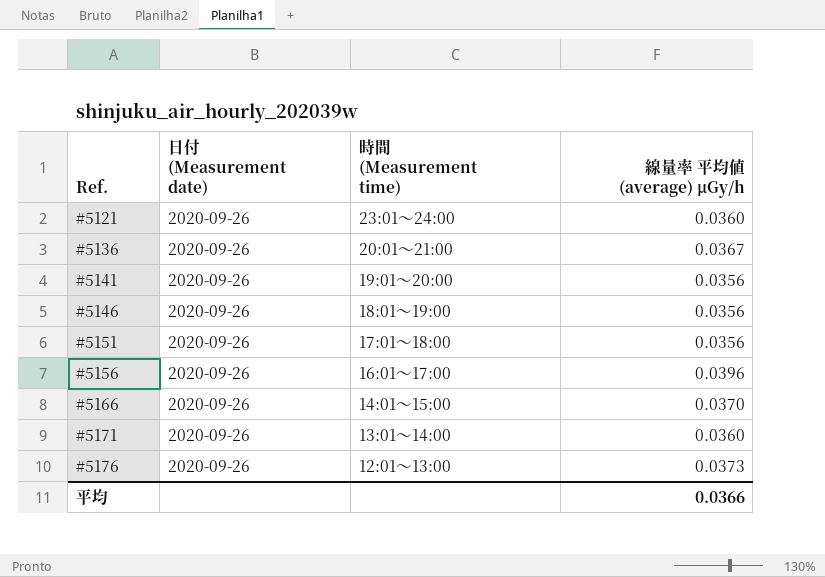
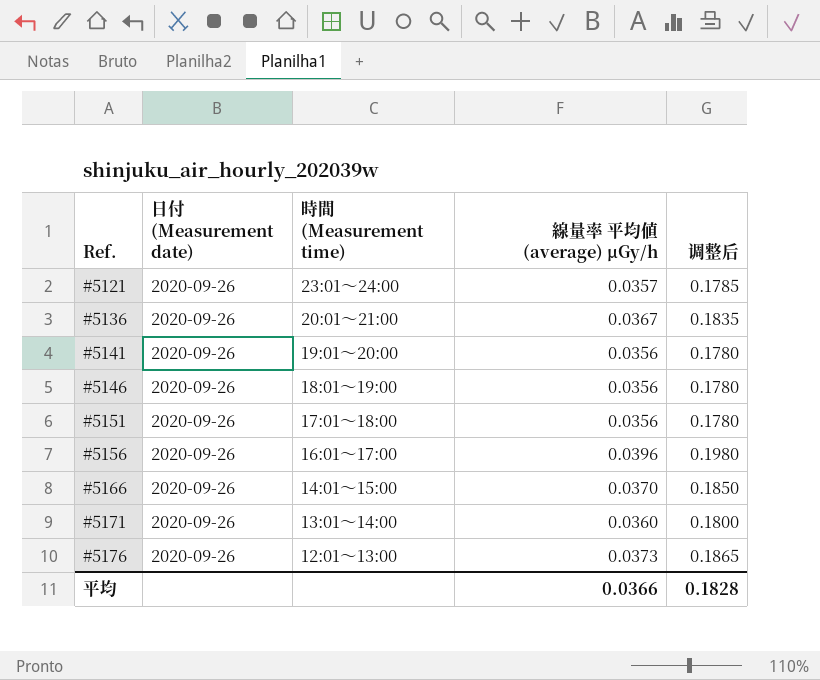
column 调整后 | formula: none -> [線量率 平均値 (average) μGy/h] * 5
#5121 | 線量率 平均値 (average) μGy/h: 0.0360 -> 0.0357

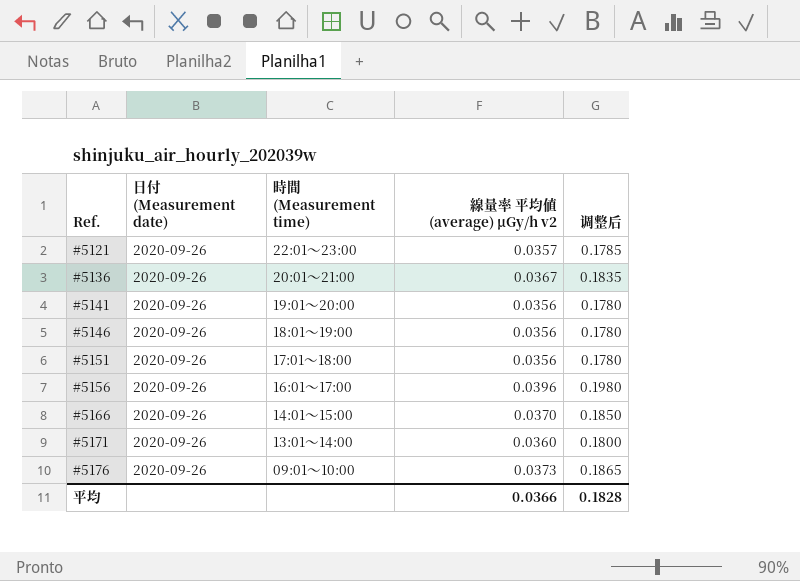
column name: 線量率 平均値 (average) μGy/h -> 線量率 平均値 (average) μGy/h v2
#5121 | 時間 (Measurement time): 23:01～24:00 -> 22:01～23:00
#5176 | 時間 (Measurement time): 12:01～13:00 -> 09:01～10:00

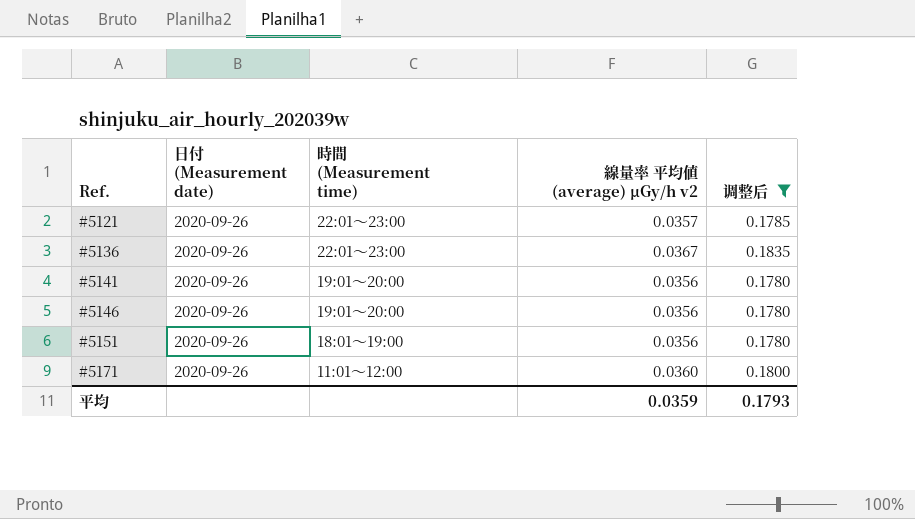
filter: none -> 调整后 <= 0.1835
#5136 | 時間 (Measurement time): 20:01～21:00 -> 22:01～23:00
#5146 | 時間 (Measurement time): 18:01～19:00 -> 19:01～20:00
#5151 | 時間 (Measurement time): 17:01～18:00 -> 18:01～19:00
#5171 | 時間 (Measurement time): 13:01～14:00 -> 11:01～12:00
平均 | 線量率 平均値 (average) μGy/h v2: 0.0366 -> 0.0359
平均 | 调整后: 0.1828 -> 0.1793

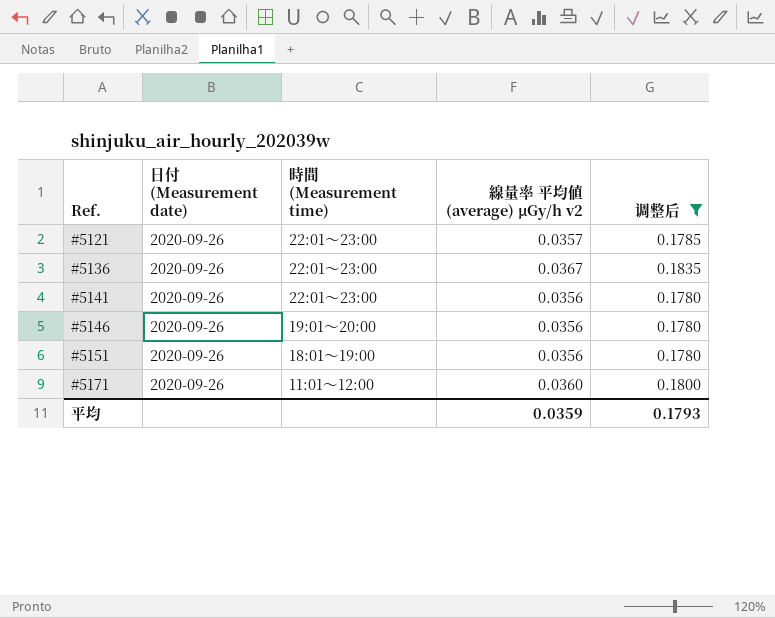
#5141 | 時間 (Measurement time): 19:01～20:00 -> 22:01～23:00

